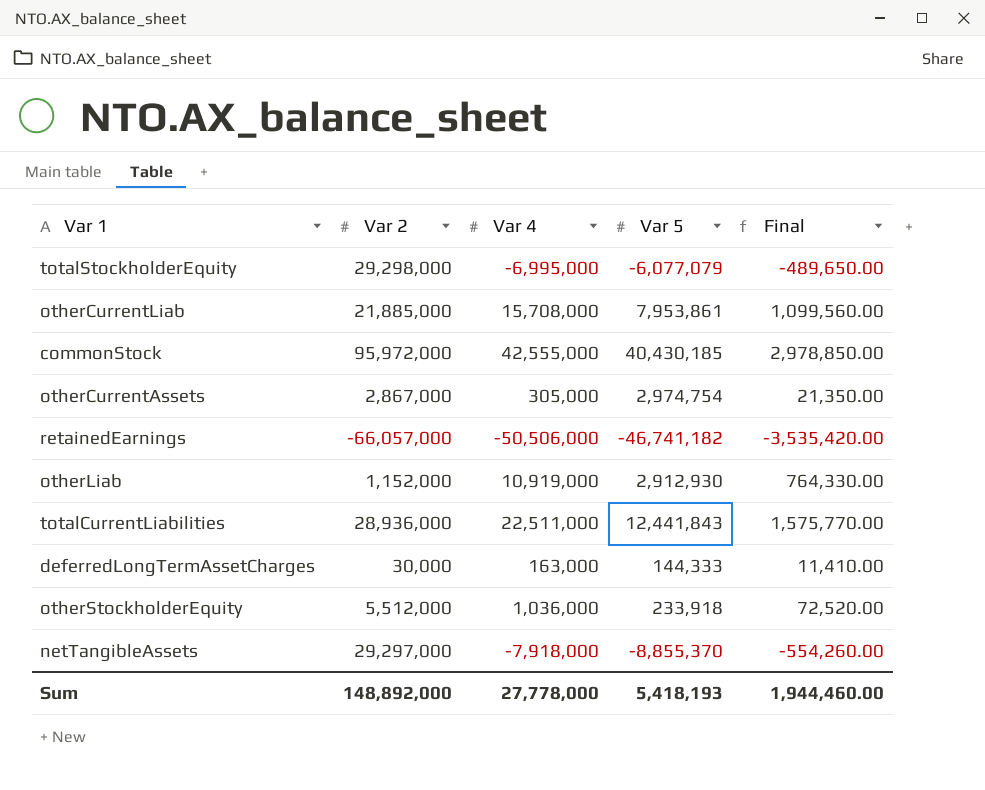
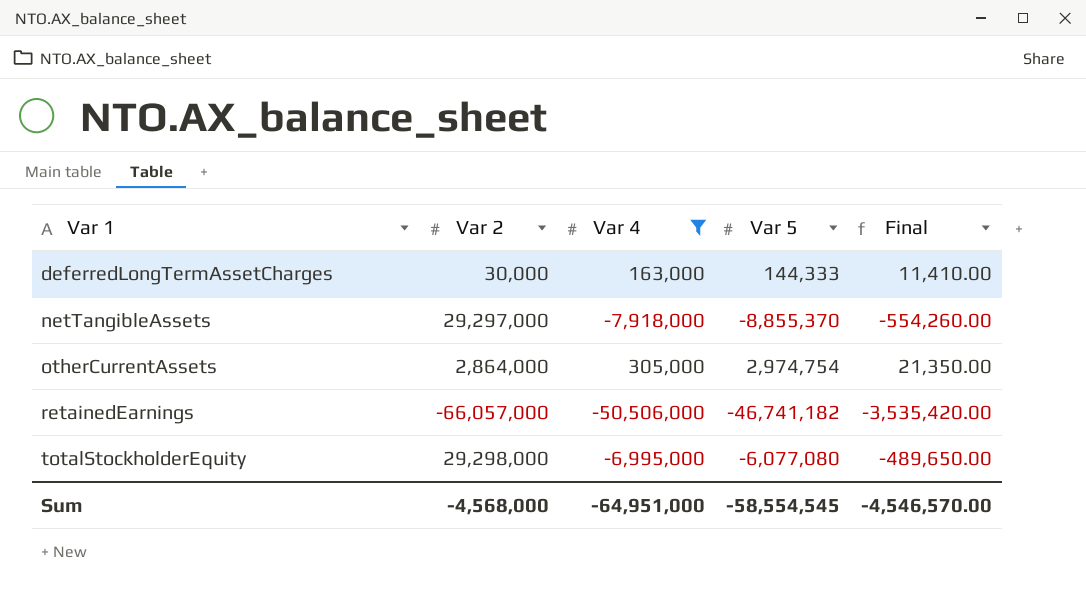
filter: none -> Var 4 <= 305,000
row order: none -> Var 1 ascending
otherCurrentAssets | Var 2: 2,867,000 -> 2,864,000
totalStockholderEquity | Var 5: -6,077,079 -> -6,077,080
Sum | Var 2: 148,892,000 -> -4,568,000
Sum | Var 4: 27,778,000 -> -64,951,000
Sum | Var 5: 5,418,193 -> -58,554,545
Sum | Final: 1,944,460.00 -> -4,546,570.00

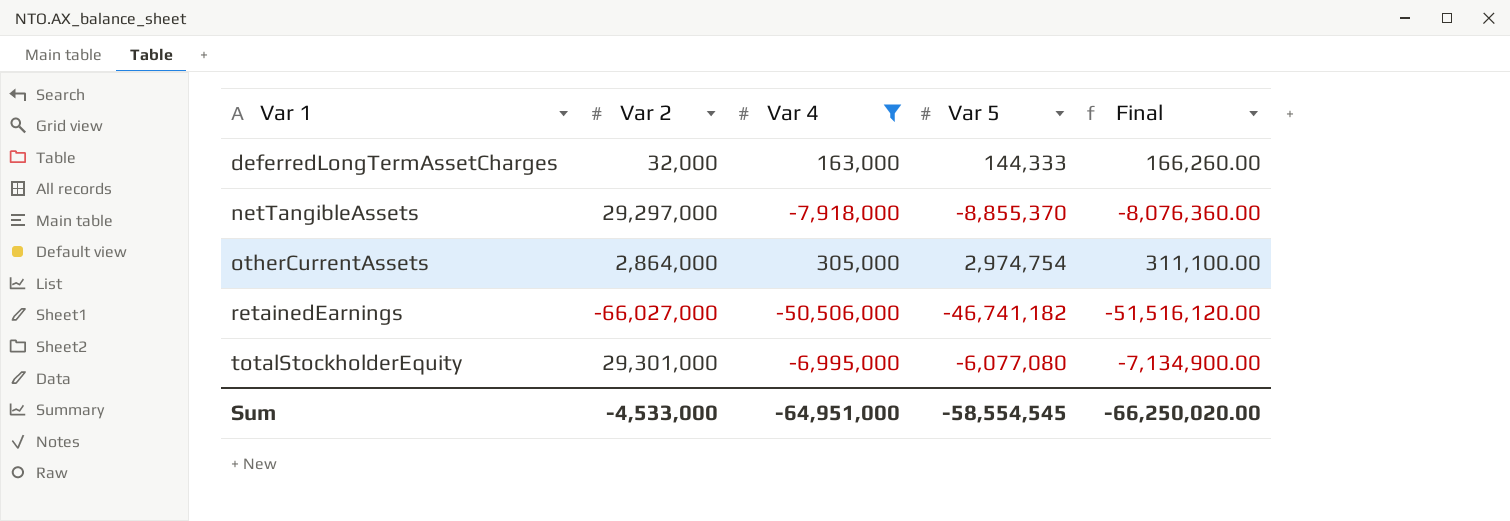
column Final | formula: [Var 4] * 0.07 -> [Var 4] * 1.02
deferredLongTermAssetCharges | Var 2: 30,000 -> 32,000
retainedEarnings | Var 2: -66,057,000 -> -66,027,000
totalStockholderEquity | Var 2: 29,298,000 -> 29,301,000
Sum | Var 2: -4,568,000 -> -4,533,000
Sum | Final: -4,546,570.00 -> -66,250,020.00

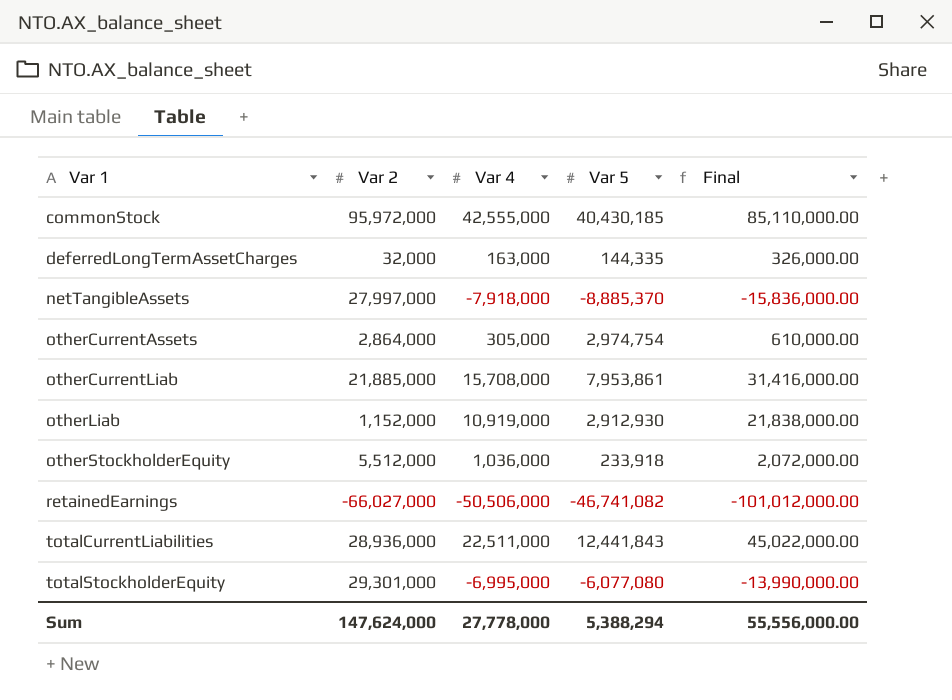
filter: Var 4 <= 305,000 -> none
column Final | formula: [Var 4] * 1.02 -> [Var 4] * 2
deferredLongTermAssetCharges | Var 5: 144,333 -> 144,335
netTangibleAssets | Var 2: 29,297,000 -> 27,997,000
netTangibleAssets | Var 5: -8,855,370 -> -8,885,370
retainedEarnings | Var 5: -46,741,182 -> -46,741,082
Sum | Var 2: -4,533,000 -> 147,624,000
Sum | Var 4: -64,951,000 -> 27,778,000
Sum | Var 5: -58,554,545 -> 5,388,294
Sum | Final: -66,250,020.00 -> 55,556,000.00

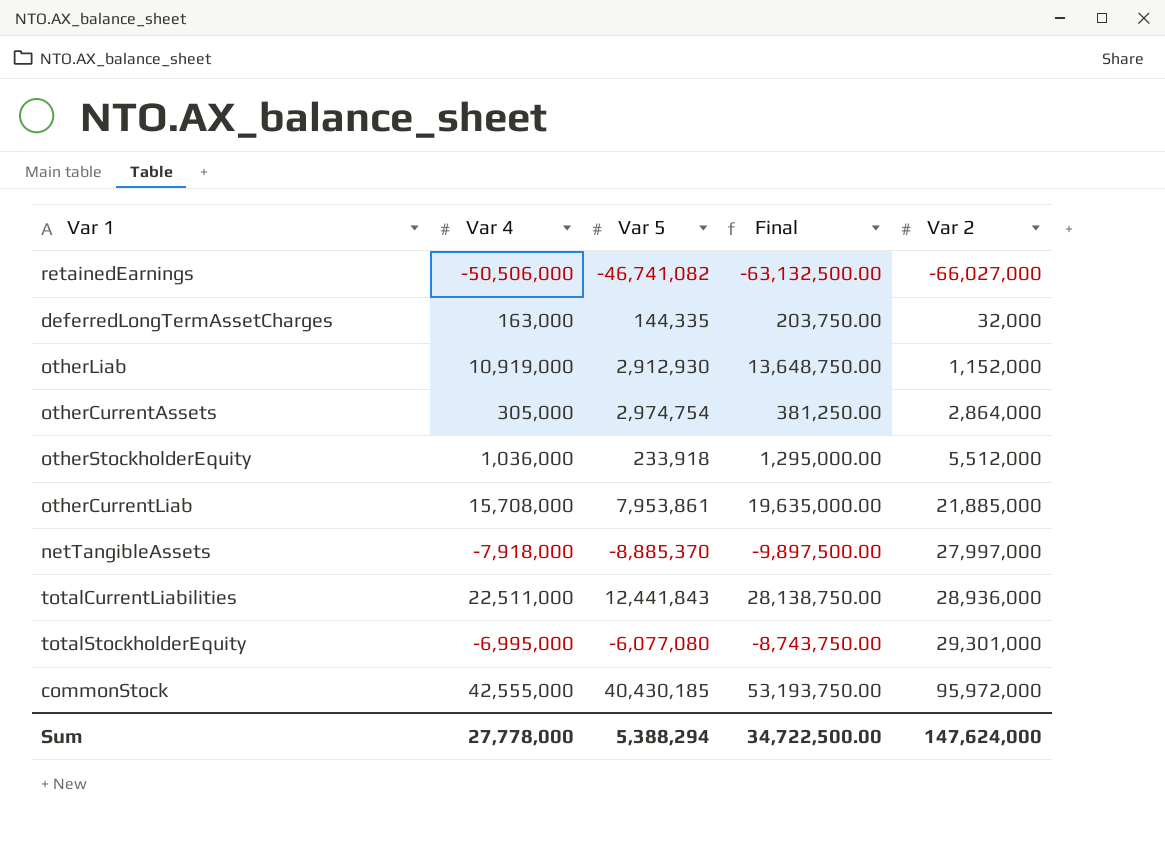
row order: Var 1 ascending -> Var 2 ascending
column Final | formula: [Var 4] * 2 -> [Var 4] * 1.25
column Var 2 | position: 2 -> 5
Sum | Final: 55,556,000.00 -> 34,722,500.00

